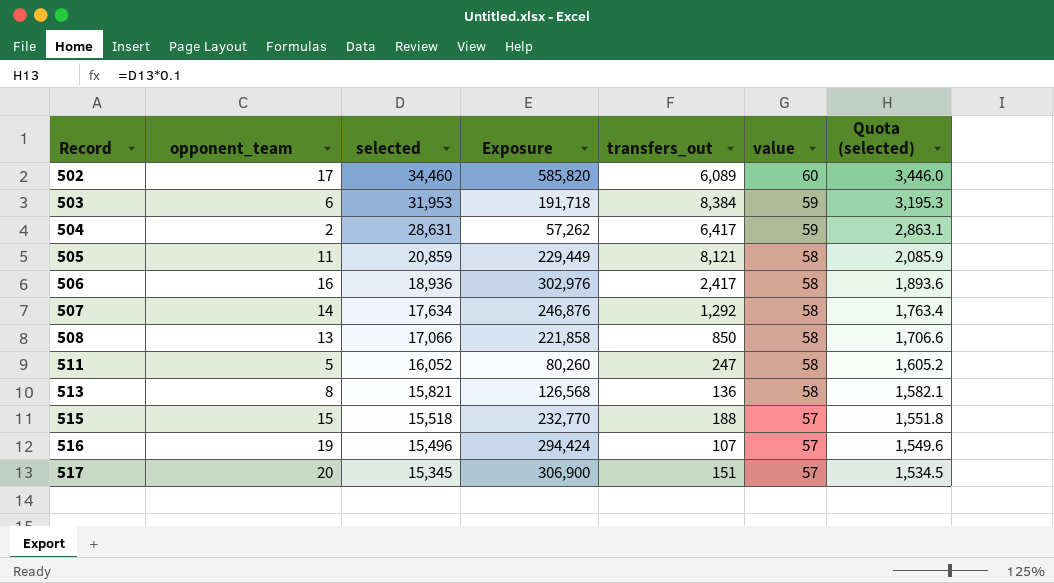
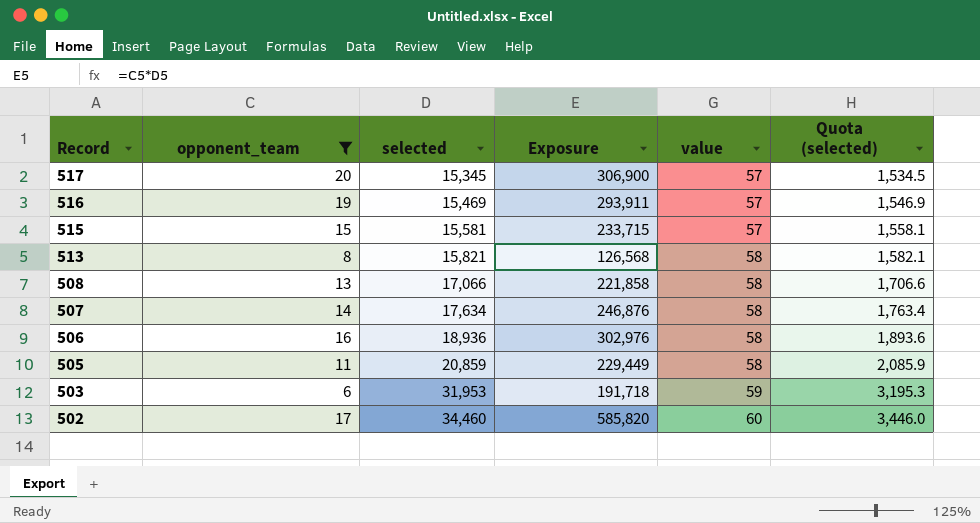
filter: none -> opponent_team >= 6
row order: Record ascending -> Record descending
column transfers_out | position: 5 -> none
516 | selected: 15,496 -> 15,469
516 | Exposure: 294,424 -> 293,911
516 | Quota (selected): 1,549.6 -> 1,546.9
515 | selected: 15,518 -> 15,581
515 | Exposure: 232,770 -> 233,715
515 | Quota (selected): 1,551.8 -> 1,558.1

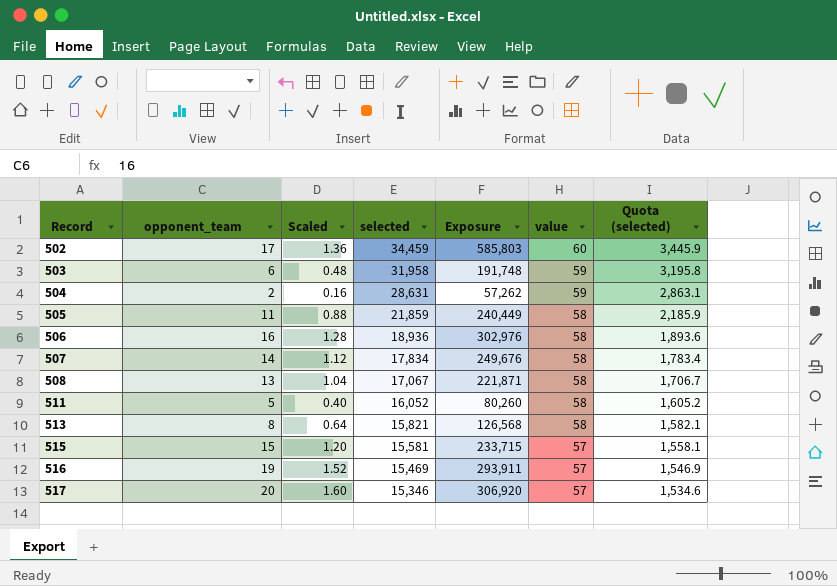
filter: opponent_team >= 6 -> none
row order: Record descending -> Record ascending
column Scaled | formula: none -> [opponent_team] * 0.08
502 | selected: 34,460 -> 34,459
502 | Exposure: 585,820 -> 585,803
502 | Quota (selected): 3,446.0 -> 3,445.9
503 | selected: 31,953 -> 31,958
503 | Exposure: 191,718 -> 191,748
503 | Quota (selected): 3,195.3 -> 3,195.8
505 | selected: 20,859 -> 21,859
505 | Exposure: 229,449 -> 240,449
505 | Quota (selected): 2,085.9 -> 2,185.9
507 | selected: 17,634 -> 17,834
507 | Exposure: 246,876 -> 249,676
507 | Quota (selected): 1,763.4 -> 1,783.4
508 | selected: 17,066 -> 17,067
508 | Exposure: 221,858 -> 221,871
508 | Quota (selected): 1,706.6 -> 1,706.7
517 | selected: 15,345 -> 15,346
517 | Exposure: 306,900 -> 306,920
517 | Quota (selected): 1,534.5 -> 1,534.6

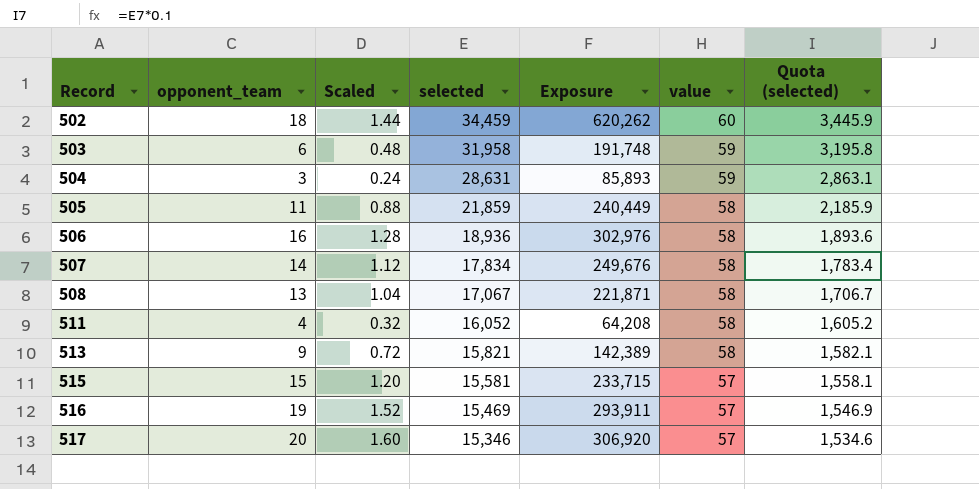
502 | opponent_team: 17 -> 18
502 | Scaled: 1.36 -> 1.44
502 | Exposure: 585,803 -> 620,262
504 | opponent_team: 2 -> 3
504 | Scaled: 0.16 -> 0.24
504 | Exposure: 57,262 -> 85,893
511 | opponent_team: 5 -> 4
511 | Scaled: 0.40 -> 0.32
511 | Exposure: 80,260 -> 64,208
513 | opponent_team: 8 -> 9
513 | Scaled: 0.64 -> 0.72
513 | Exposure: 126,568 -> 142,389

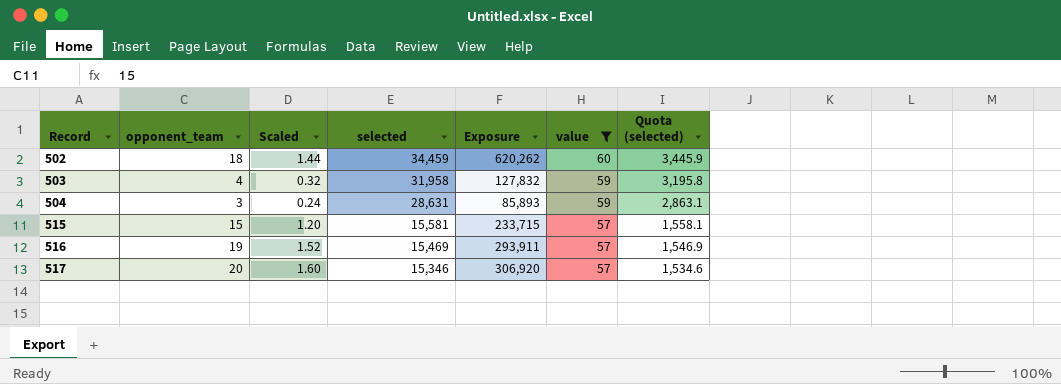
filter: none -> value != 58
503 | opponent_team: 6 -> 4
503 | Scaled: 0.48 -> 0.32
503 | Exposure: 191,748 -> 127,832

